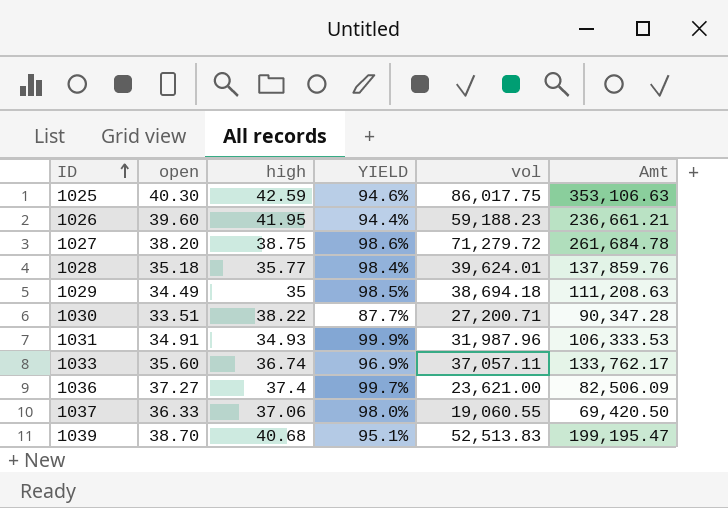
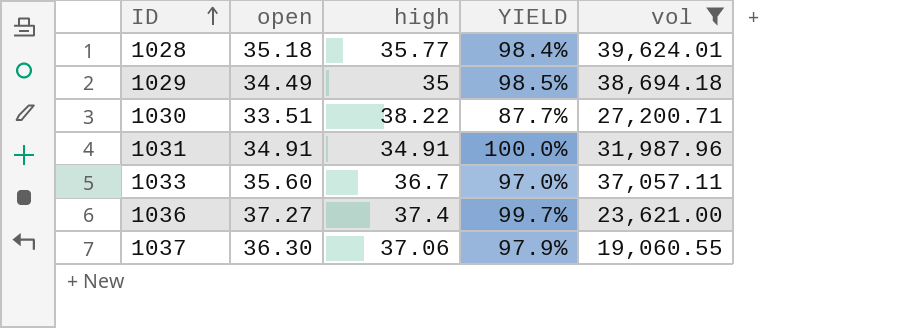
filter: none -> vol <= 39,624.01
column Amt | position: 6 -> none
1031 | high: 34.93 -> 34.91
1031 | YIELD: 99.9% -> 100.0%
1033 | high: 36.74 -> 36.7
1033 | YIELD: 96.9% -> 97.0%
1037 | open: 36.33 -> 36.30
1037 | YIELD: 98.0% -> 97.9%

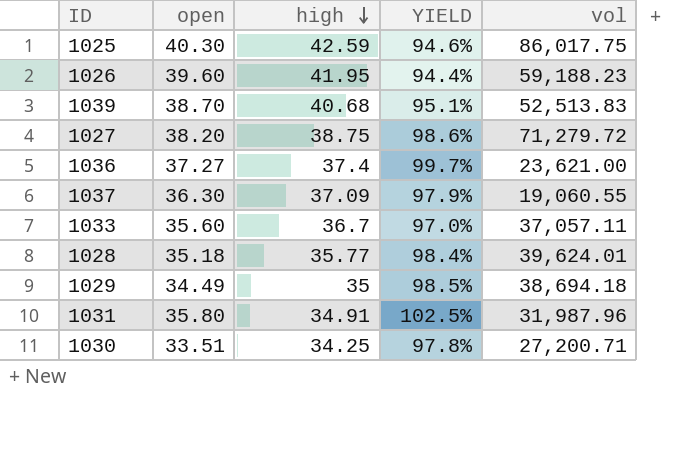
filter: vol <= 39,624.01 -> none
row order: ID ascending -> high descending
1037 | high: 37.06 -> 37.09
1031 | open: 34.91 -> 35.80
1031 | YIELD: 100.0% -> 102.5%
1030 | high: 38.22 -> 34.25
1030 | YIELD: 87.7% -> 97.8%

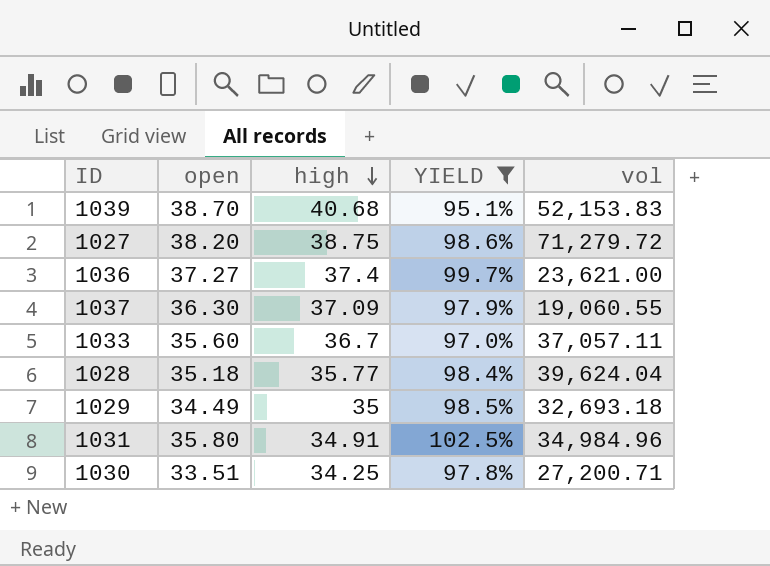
filter: none -> YIELD >= 95.1%
1039 | vol: 52,513.83 -> 52,153.83
1028 | vol: 39,624.01 -> 39,624.04
1029 | vol: 38,694.18 -> 32,693.18
1031 | vol: 31,987.96 -> 34,984.96

